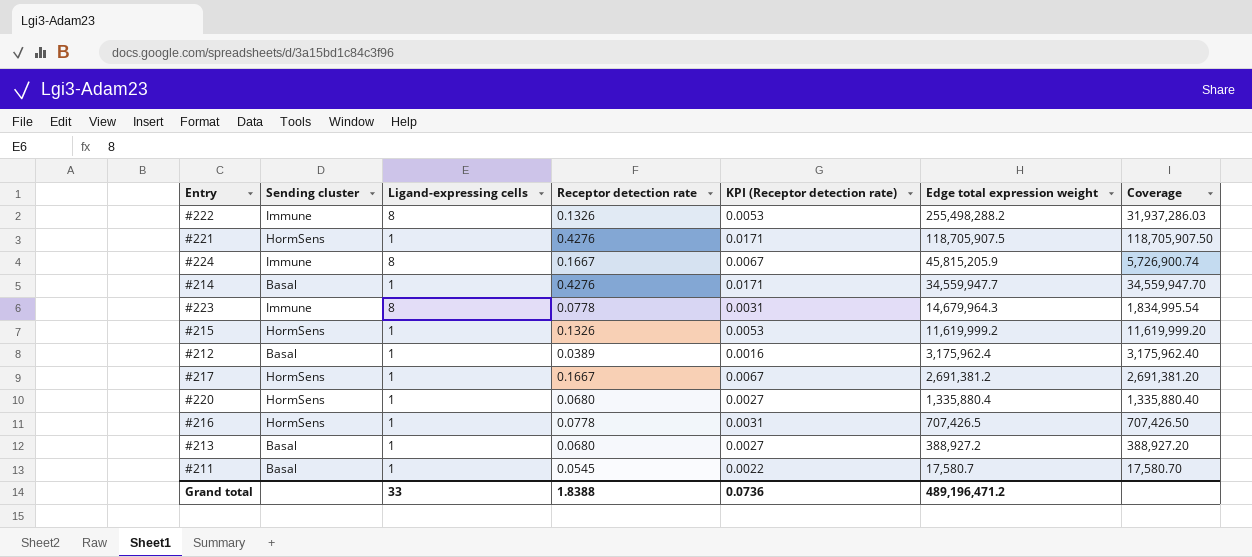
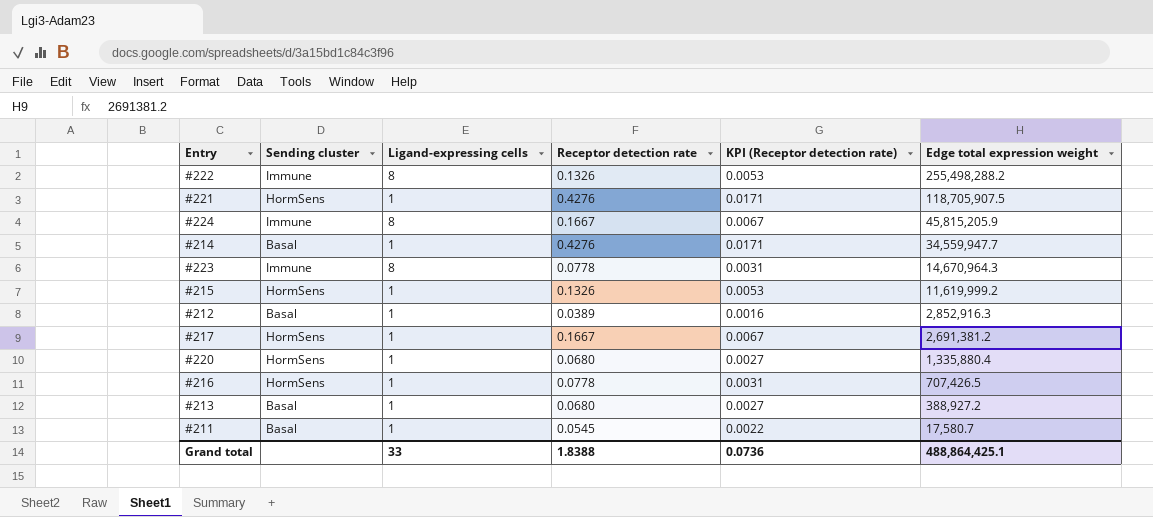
column Coverage | formula: [Edge total expression weight] / [Ligand-expressing cells] -> none
#223 | Edge total expression weight: 14,679,964.3 -> 14,670,964.3
#212 | Edge total expression weight: 3,175,962.4 -> 2,852,916.3
Grand total | Edge total expression weight: 489,196,471.2 -> 488,864,425.1

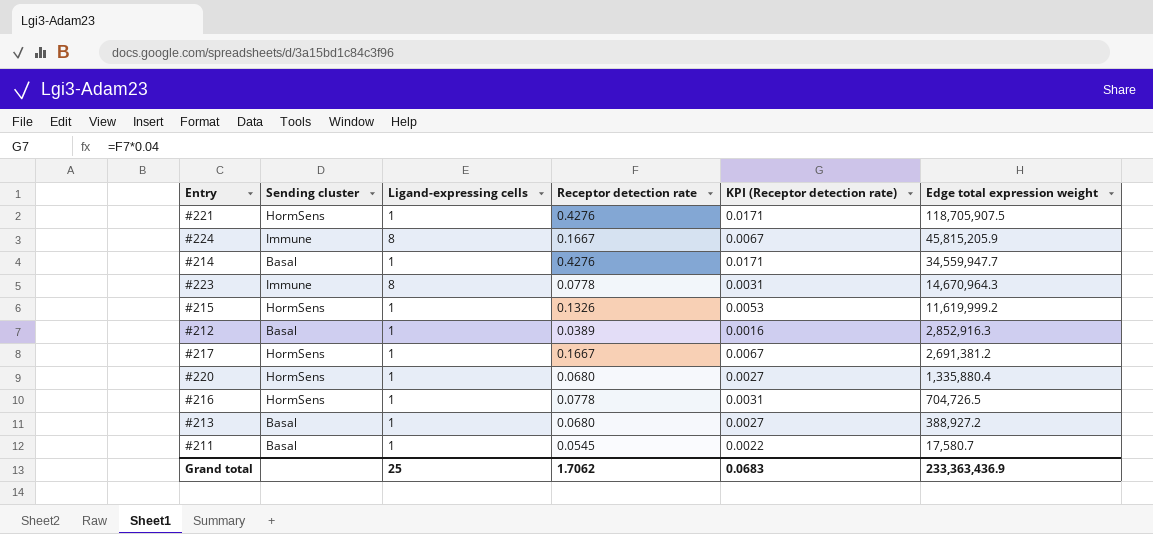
row #222: Immune | 8 | 0.1326 | 0.0053 | 255,498,288.2 -> none
#216 | Edge total expression weight: 707,426.5 -> 704,726.5
Grand total | Ligand-expressing cells: 33 -> 25
Grand total | Receptor detection rate: 1.8388 -> 1.7062
Grand total | KPI (Receptor detection rate): 0.0736 -> 0.0683
Grand total | Edge total expression weight: 488,864,425.1 -> 233,363,436.9

